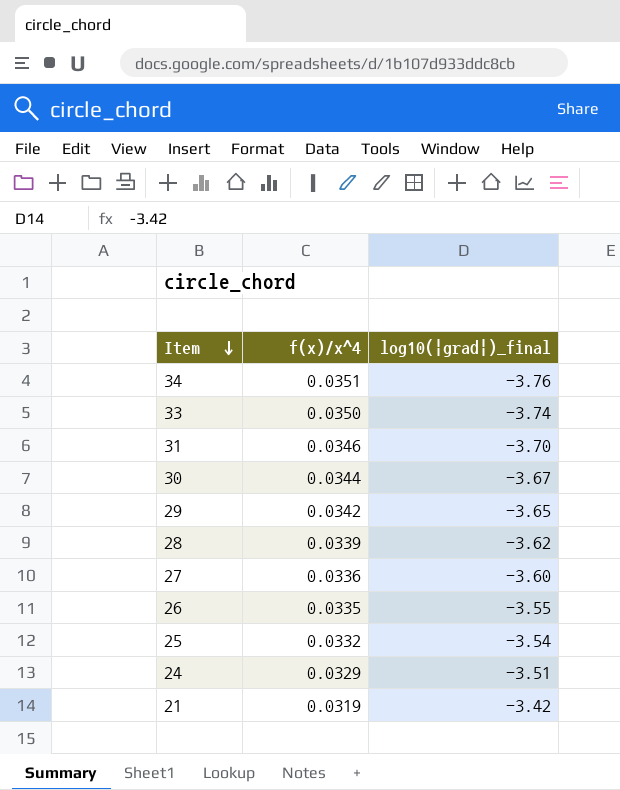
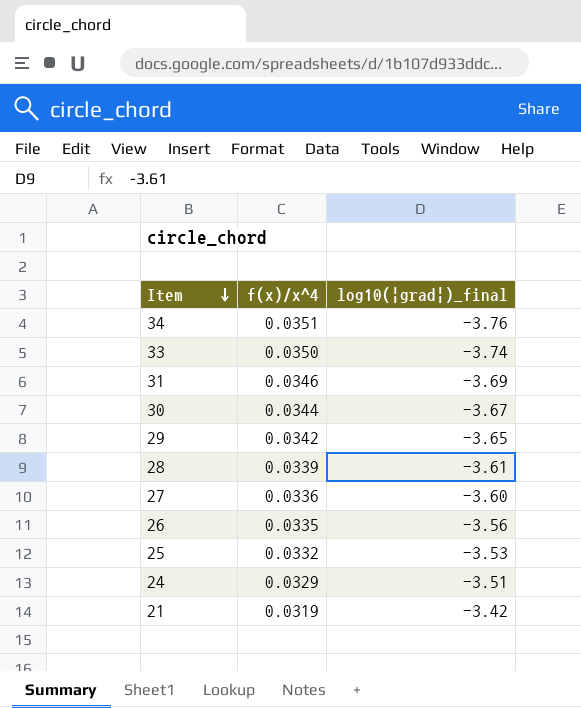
31 | log10(|grad|)_final: -3.70 -> -3.69
28 | log10(|grad|)_final: -3.62 -> -3.61
26 | log10(|grad|)_final: -3.55 -> -3.56
25 | log10(|grad|)_final: -3.54 -> -3.53

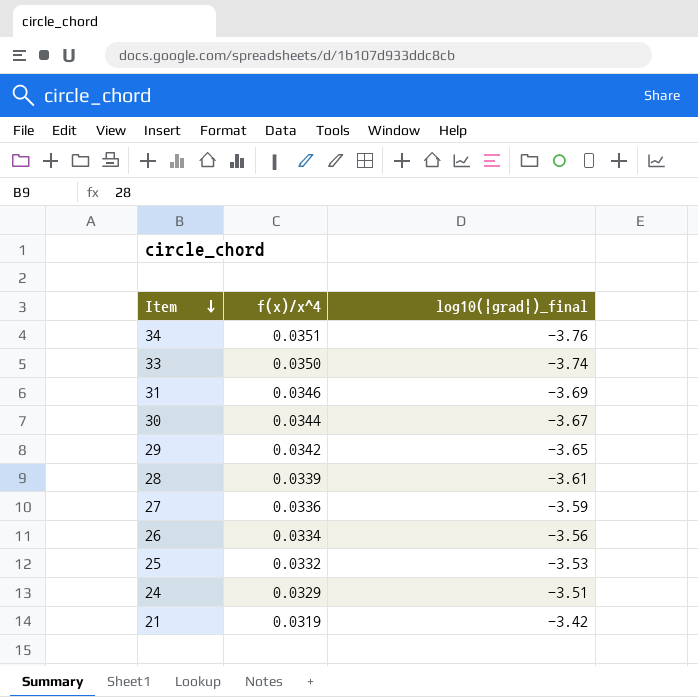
27 | log10(|grad|)_final: -3.60 -> -3.59
26 | f(x)/x^4: 0.0335 -> 0.0334

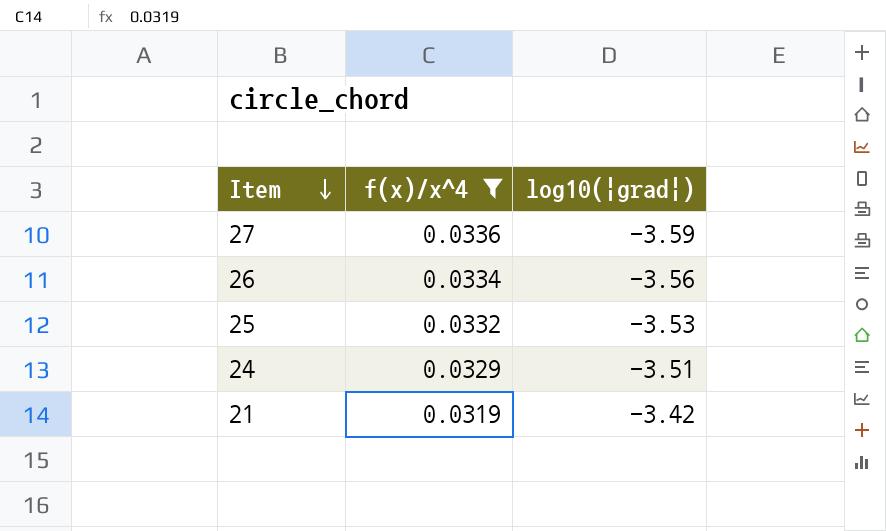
filter: none -> f(x)/x^4 <= 0.0336
column name: log10(|grad|)_final -> log10(|grad|)

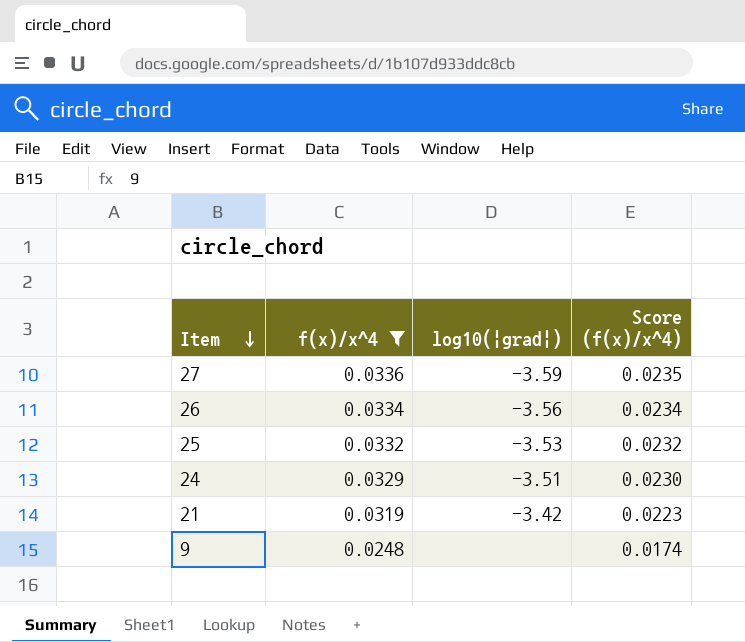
column Score (f(x)/x^4) | formula: none -> [f(x)/x^4] * 0.7
row 9: none -> 0.0248 | none | 0.0174

